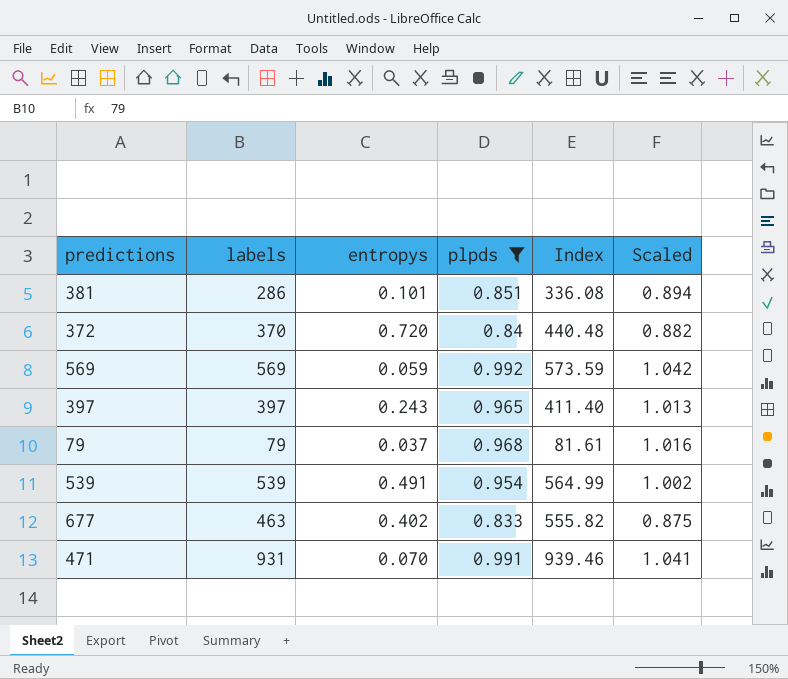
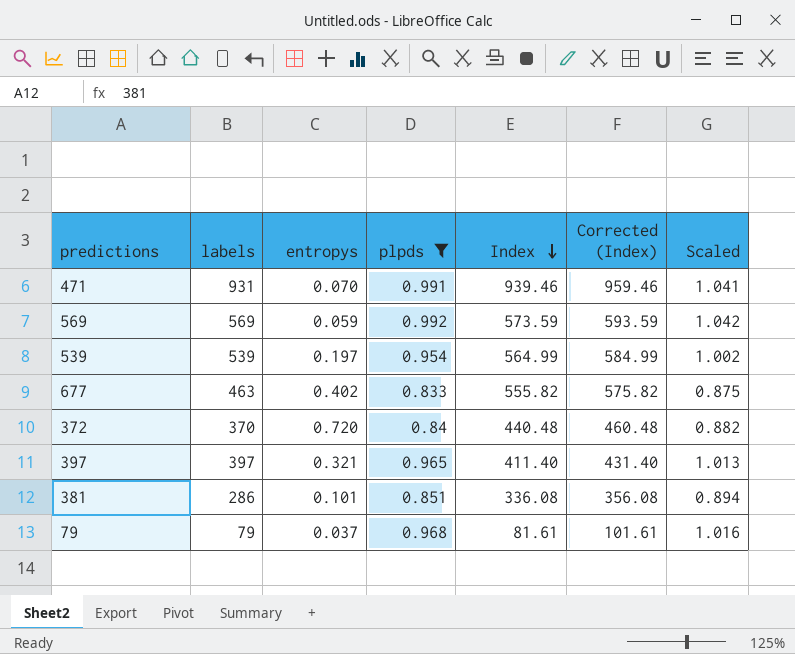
row order: none -> Index descending
column Corrected (Index) | formula: none -> [Index] + 20
539 | entropys: 0.491 -> 0.197
397 | entropys: 0.243 -> 0.321

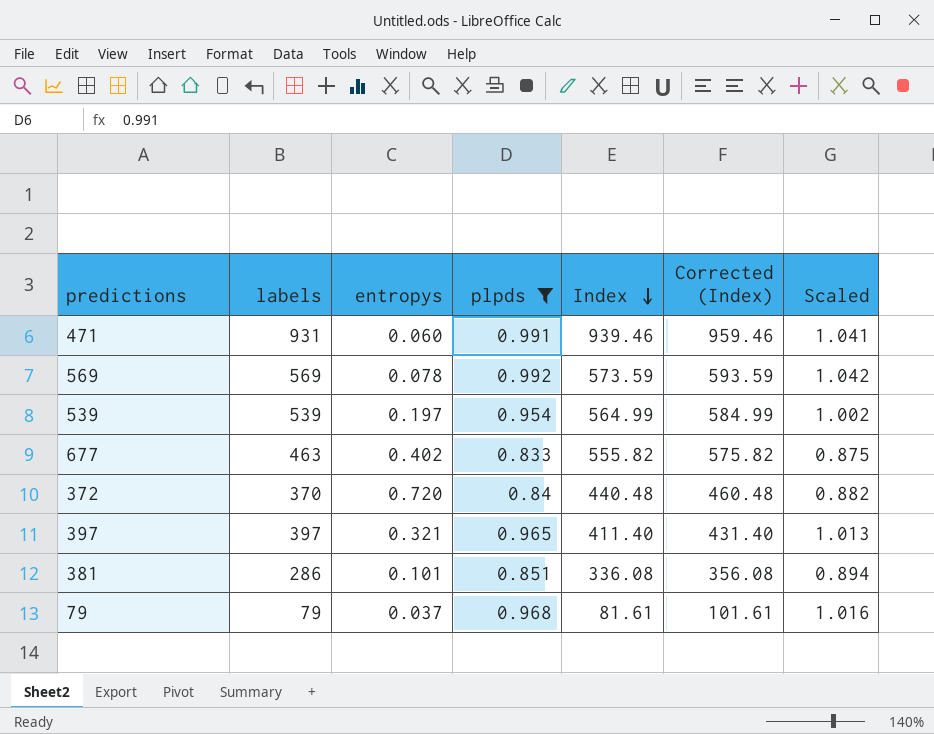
471 | entropys: 0.070 -> 0.060
569 | entropys: 0.059 -> 0.078

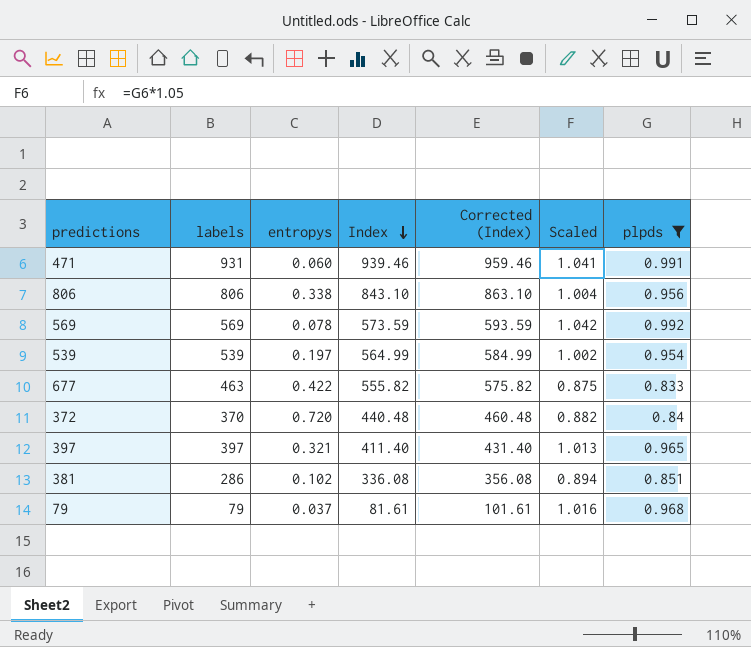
column plpds | position: 4 -> 7
row 806: none -> 806 | 0.338 | 843.10 | 863.10 | 1.004 | 0.956
677 | entropys: 0.402 -> 0.422
381 | entropys: 0.101 -> 0.102

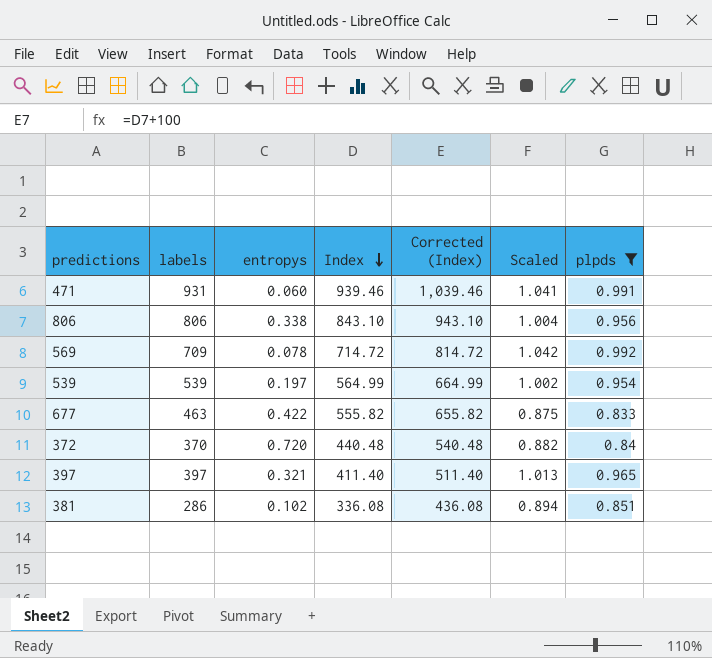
column Corrected (Index) | formula: [Index] + 20 -> [Index] + 100
row 79: 79 | 0.037 | 81.61 | 101.61 | 1.016 | 0.968 -> none
569 | labels: 569 -> 709
569 | Index: 573.59 -> 714.72

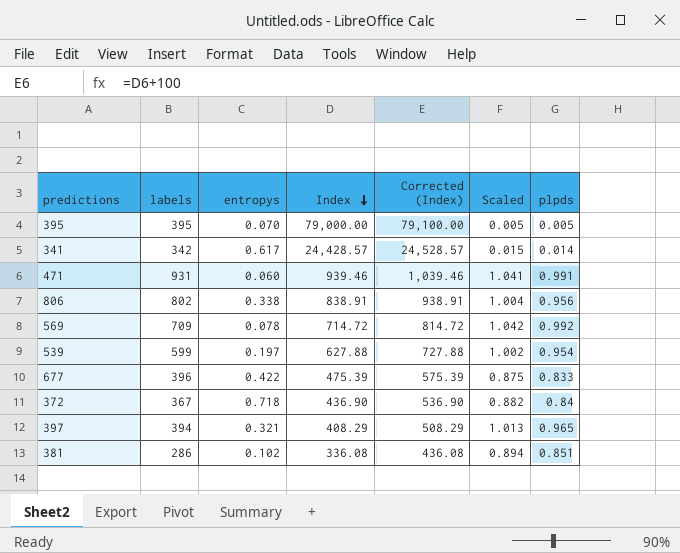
filter: plpds >= 0.833 -> none
806 | labels: 806 -> 802
806 | Index: 843.10 -> 838.91
806 | Corrected (Index): 943.10 -> 938.91
539 | labels: 539 -> 599
539 | Index: 564.99 -> 627.88
539 | Corrected (Index): 664.99 -> 727.88
677 | labels: 463 -> 396
677 | Index: 555.82 -> 475.39
677 | Corrected (Index): 655.82 -> 575.39
372 | labels: 370 -> 367
372 | entropys: 0.720 -> 0.718
372 | Index: 440.48 -> 436.90
372 | Corrected (Index): 540.48 -> 536.90
397 | labels: 397 -> 394
397 | Index: 411.40 -> 408.29
397 | Corrected (Index): 511.40 -> 508.29

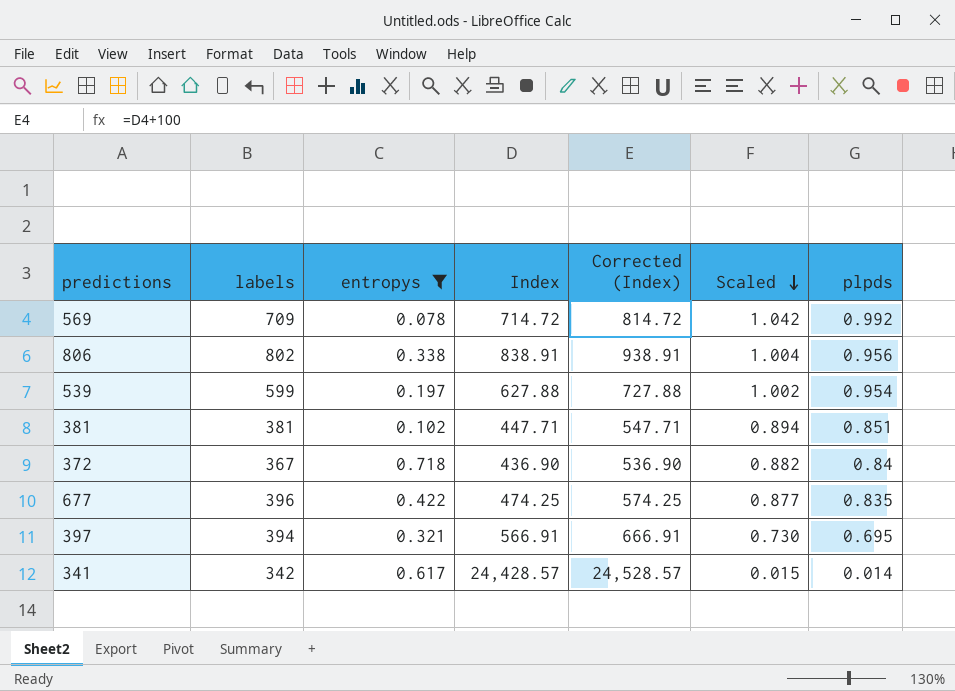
filter: none -> entropys >= 0.078
row order: Index descending -> Scaled descending
381 | labels: 286 -> 381
381 | Index: 336.08 -> 447.71
381 | Corrected (Index): 436.08 -> 547.71
677 | Index: 475.39 -> 474.25
677 | Corrected (Index): 575.39 -> 574.25
677 | Scaled: 0.875 -> 0.877
677 | plpds: 0.833 -> 0.835
397 | Index: 408.29 -> 566.91
397 | Corrected (Index): 508.29 -> 666.91
397 | Scaled: 1.013 -> 0.730
397 | plpds: 0.965 -> 0.695

